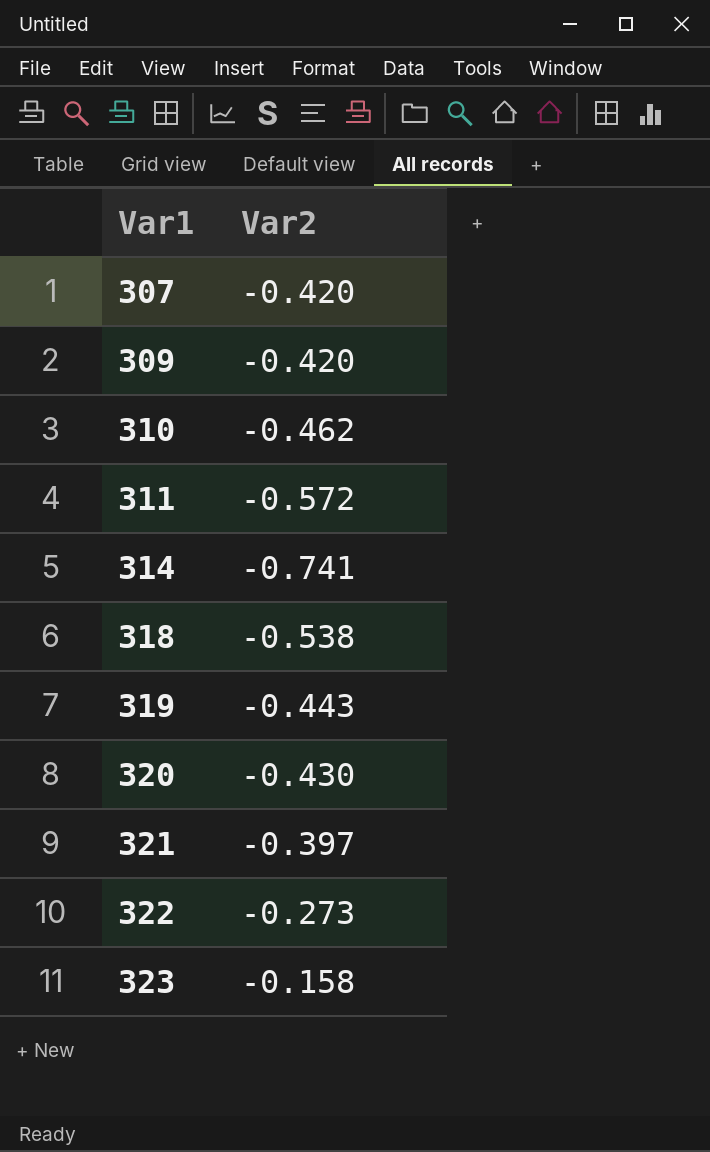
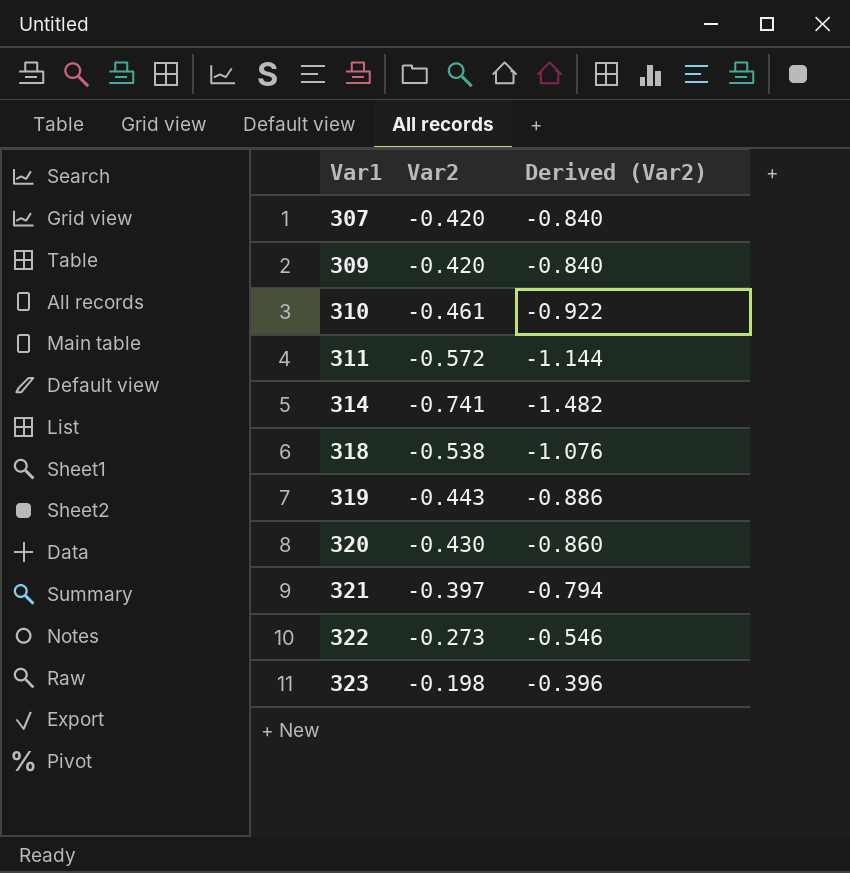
column Derived (Var2) | formula: none -> [Var2] * 2
310 | Var2: -0.462 -> -0.461
323 | Var2: -0.158 -> -0.198

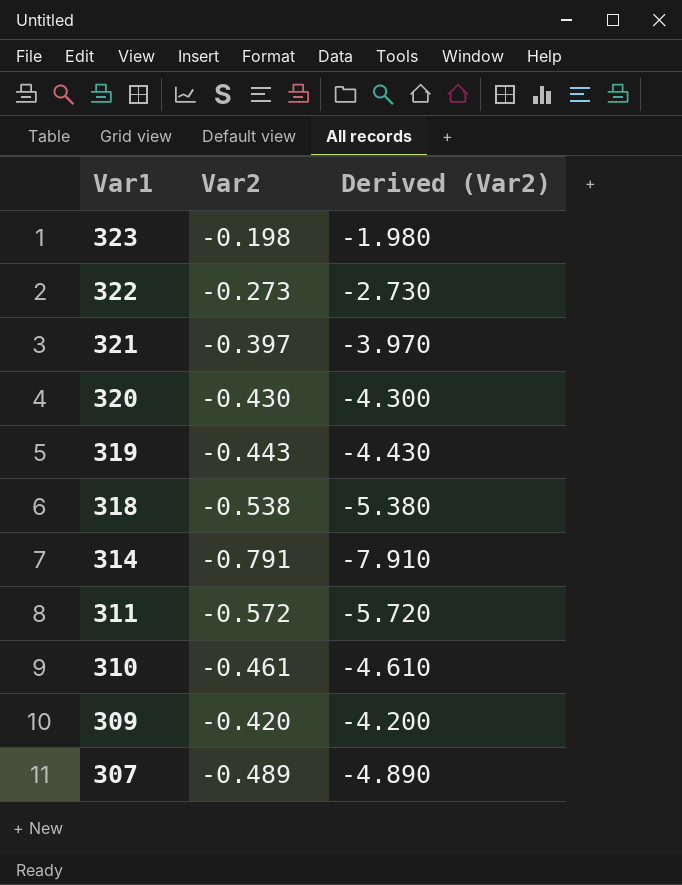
row order: Var1 ascending -> Var1 descending
column Derived (Var2) | formula: [Var2] * 2 -> [Var2] * 10
314 | Var2: -0.741 -> -0.791
307 | Var2: -0.420 -> -0.489

